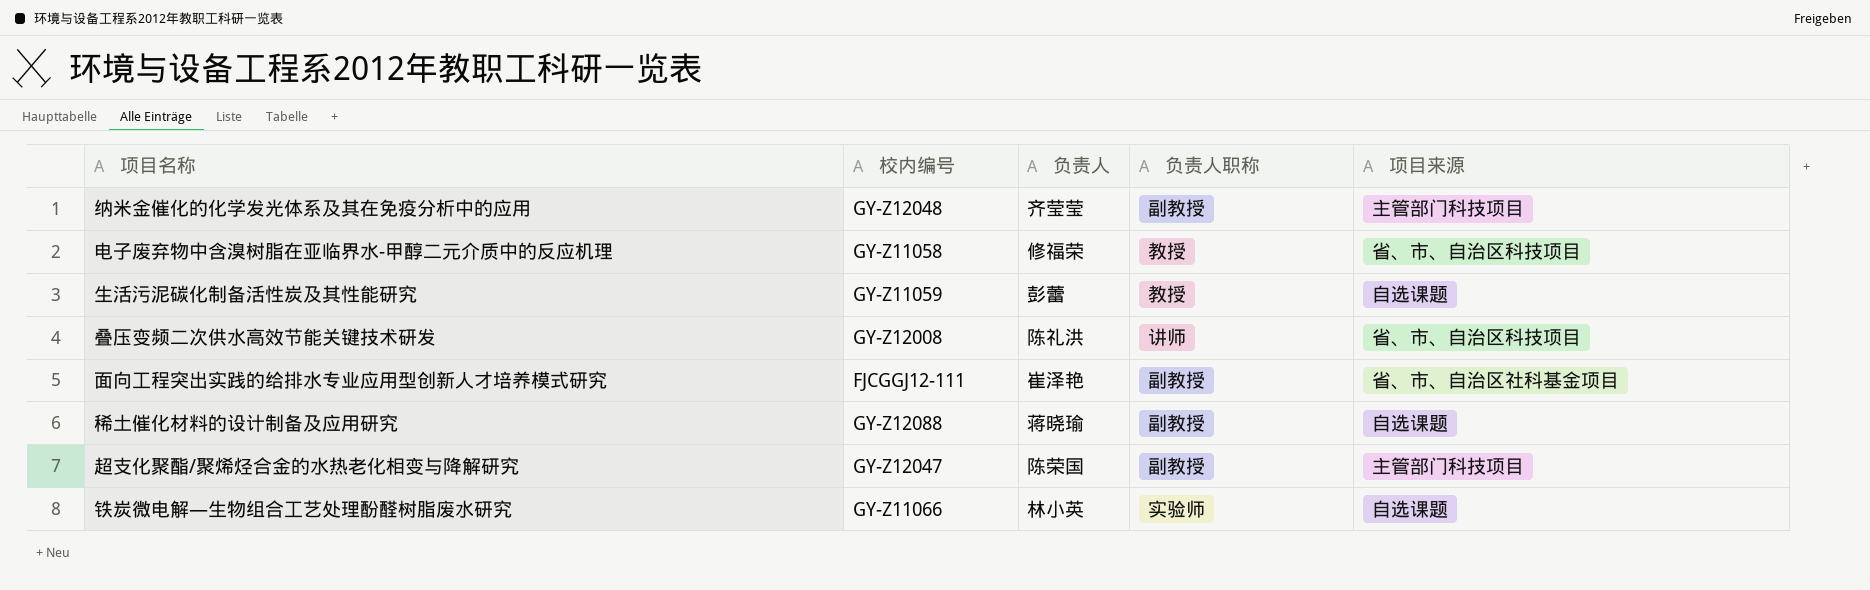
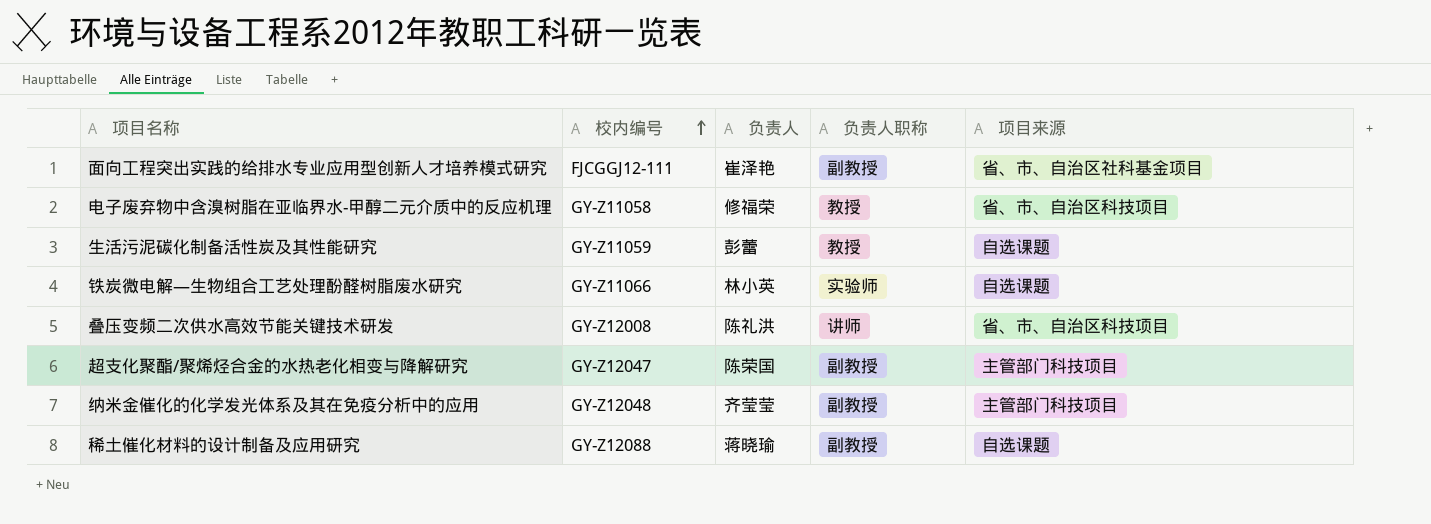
row order: none -> 校内编号 ascending

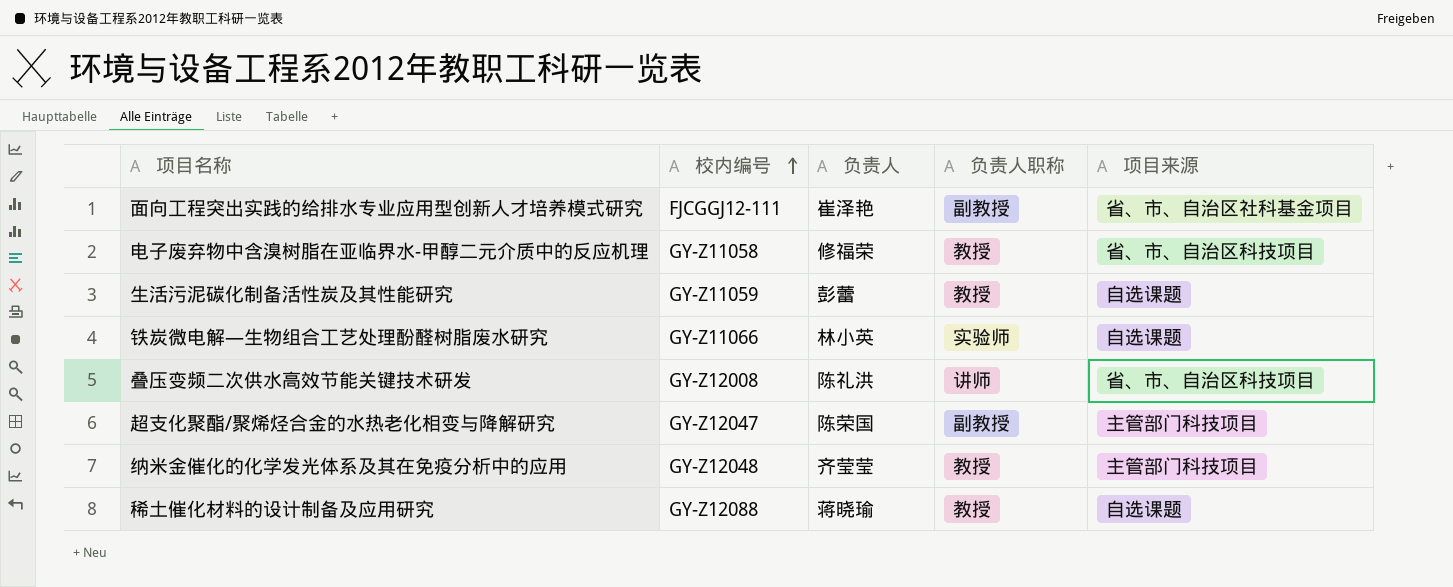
纳米金催化的化学发光体系及其在免疫分析中的应用 | 负责人职称: 副教授 -> 教授
稀土催化材料的设计制备及应用研究 | 负责人职称: 副教授 -> 教授

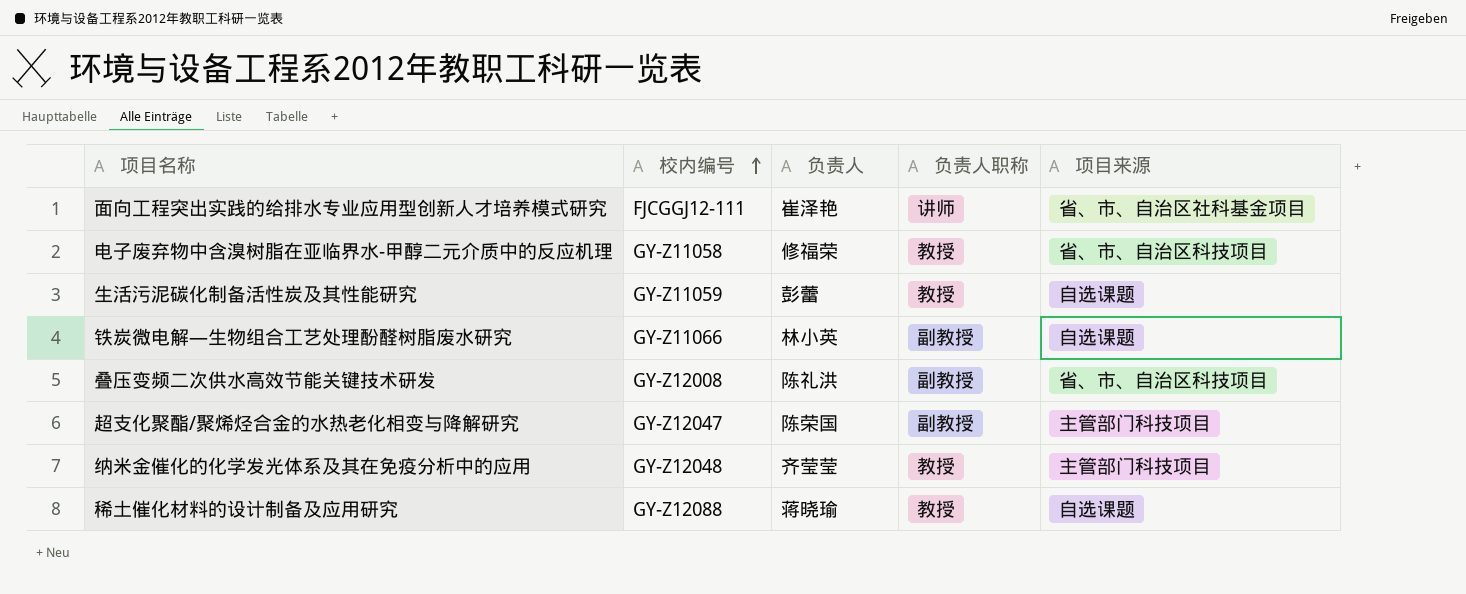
面向工程突出实践的给排水专业应用型创新人才培养模式研究 | 负责人职称: 副教授 -> 讲师
铁炭微电解—生物组合工艺处理酚醛树脂废水研究 | 负责人职称: 实验师 -> 副教授
叠压变频二次供水高效节能关键技术研发 | 负责人职称: 讲师 -> 副教授

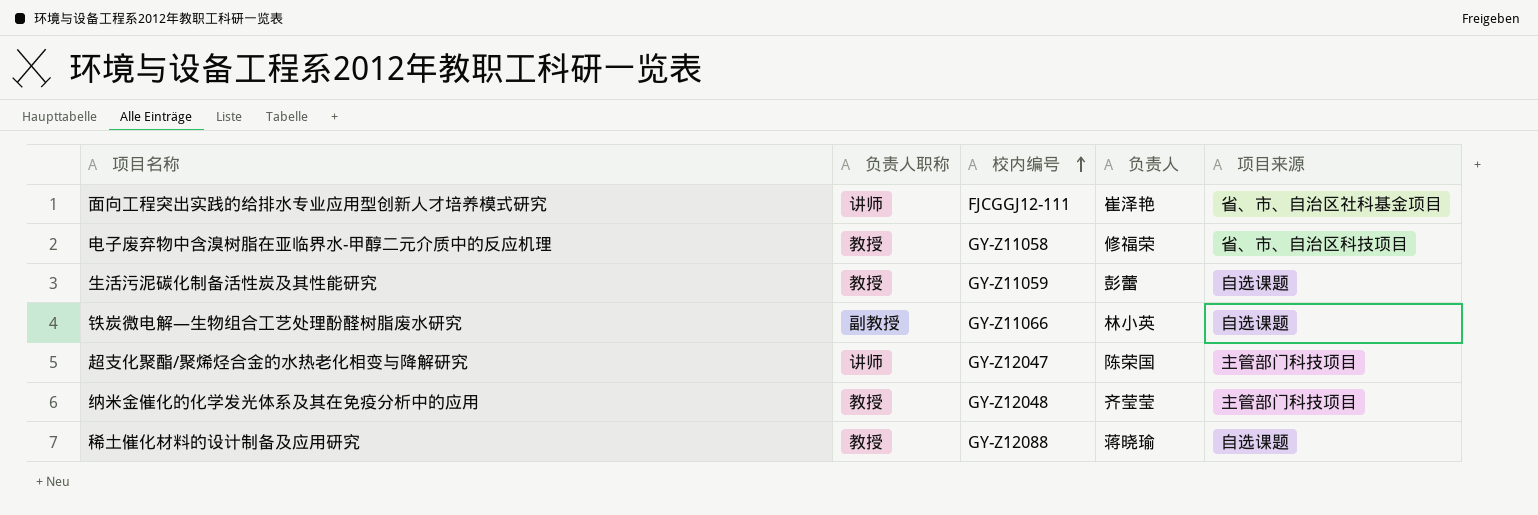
column 负责人职称 | position: 4 -> 2
row 叠压变频二次供水高效节能关键技术研发: GY-Z12008 | 陈礼洪 | 副教授 | 省、市、自治区科技项目 -> none
超支化聚酯/聚烯烃合金的水热老化相变与降解研究 | 负责人职称: 副教授 -> 讲师

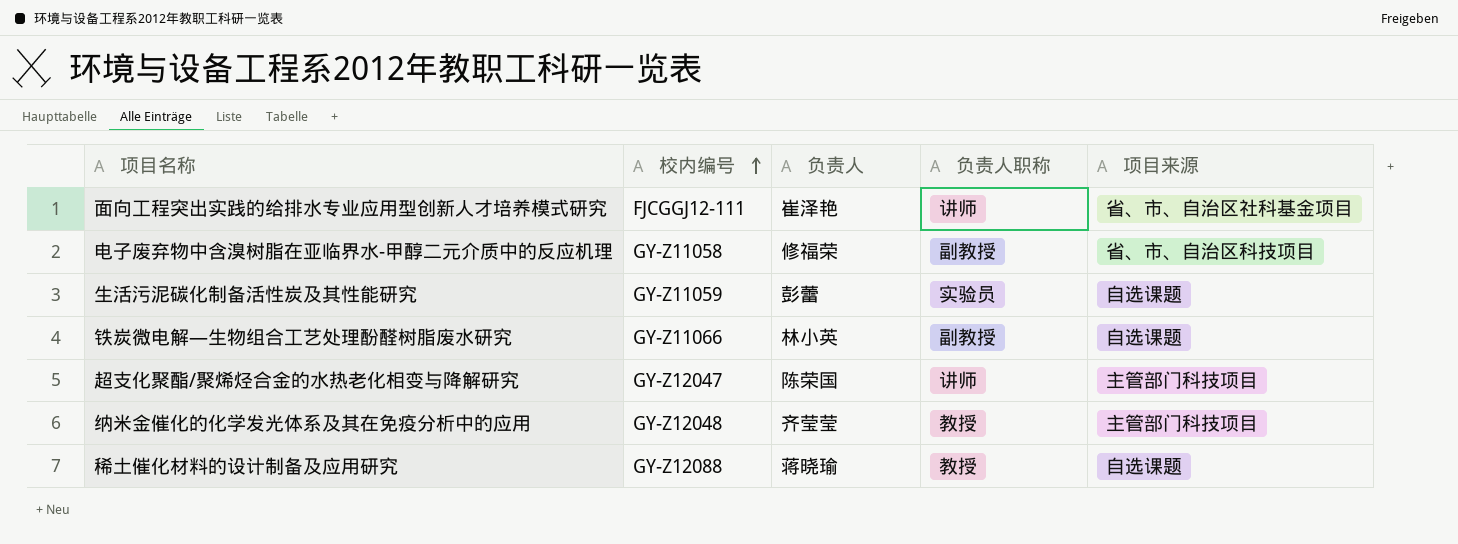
column 负责人职称 | position: 2 -> 4
电子废弃物中含溴树脂在亚临界水-甲醇二元介质中的反应机理 | 负责人职称: 教授 -> 副教授
生活污泥碳化制备活性炭及其性能研究 | 负责人职称: 教授 -> 实验员

